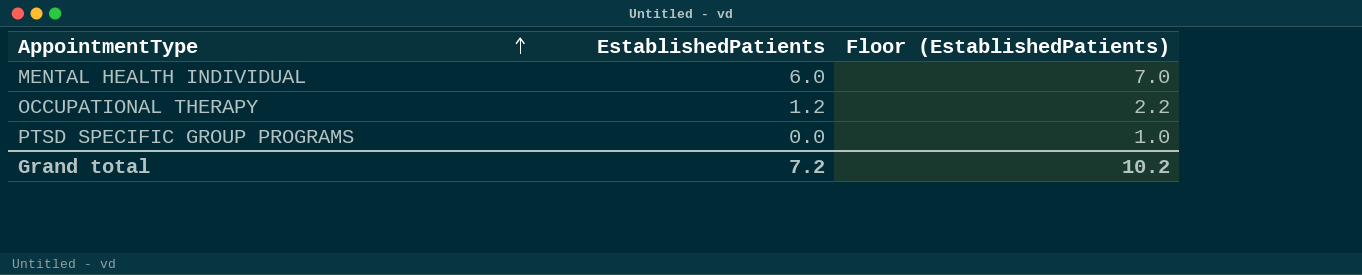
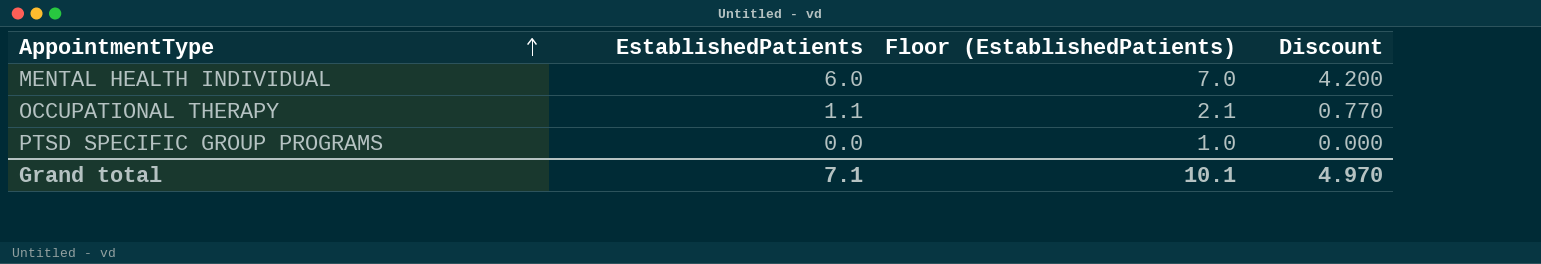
column Discount | formula: none -> [EstablishedPatients] * 0.7
OCCUPATIONAL THERAPY | EstablishedPatients: 1.2 -> 1.1
OCCUPATIONAL THERAPY | Floor (EstablishedPatients): 2.2 -> 2.1
Grand total | EstablishedPatients: 7.2 -> 7.1
Grand total | Floor (EstablishedPatients): 10.2 -> 10.1

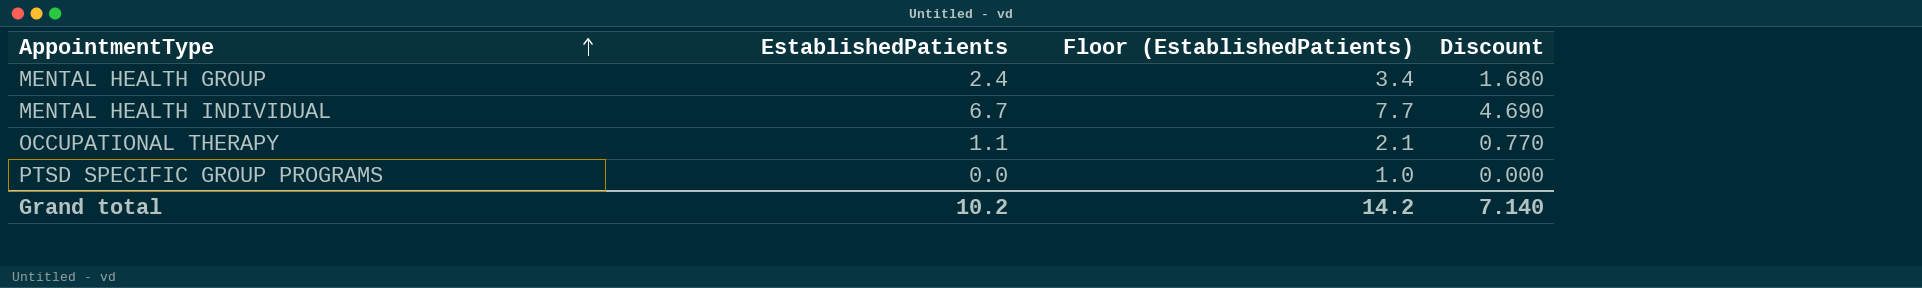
row MENTAL HEALTH GROUP: none -> 2.4 | 3.4 | 1.680
MENTAL HEALTH INDIVIDUAL | EstablishedPatients: 6.0 -> 6.7
MENTAL HEALTH INDIVIDUAL | Floor (EstablishedPatients): 7.0 -> 7.7
MENTAL HEALTH INDIVIDUAL | Discount: 4.200 -> 4.690
Grand total | EstablishedPatients: 7.1 -> 10.2
Grand total | Floor (EstablishedPatients): 10.1 -> 14.2
Grand total | Discount: 4.970 -> 7.140

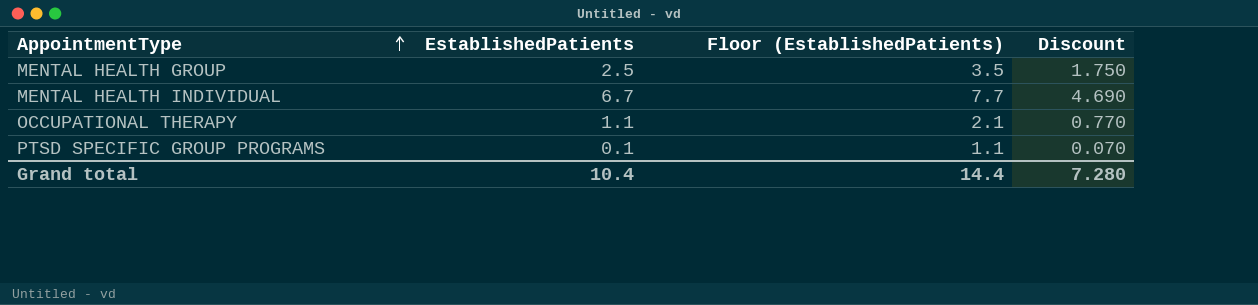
MENTAL HEALTH GROUP | EstablishedPatients: 2.4 -> 2.5
MENTAL HEALTH GROUP | Floor (EstablishedPatients): 3.4 -> 3.5
MENTAL HEALTH GROUP | Discount: 1.680 -> 1.750
PTSD SPECIFIC GROUP PROGRAMS | EstablishedPatients: 0.0 -> 0.1
PTSD SPECIFIC GROUP PROGRAMS | Floor (EstablishedPatients): 1.0 -> 1.1
PTSD SPECIFIC GROUP PROGRAMS | Discount: 0.000 -> 0.070
Grand total | EstablishedPatients: 10.2 -> 10.4
Grand total | Floor (EstablishedPatients): 14.2 -> 14.4
Grand total | Discount: 7.140 -> 7.280

